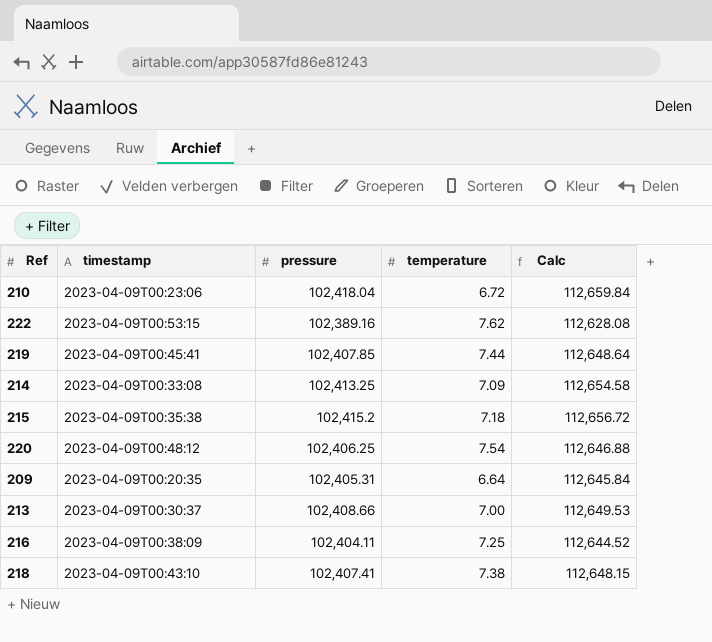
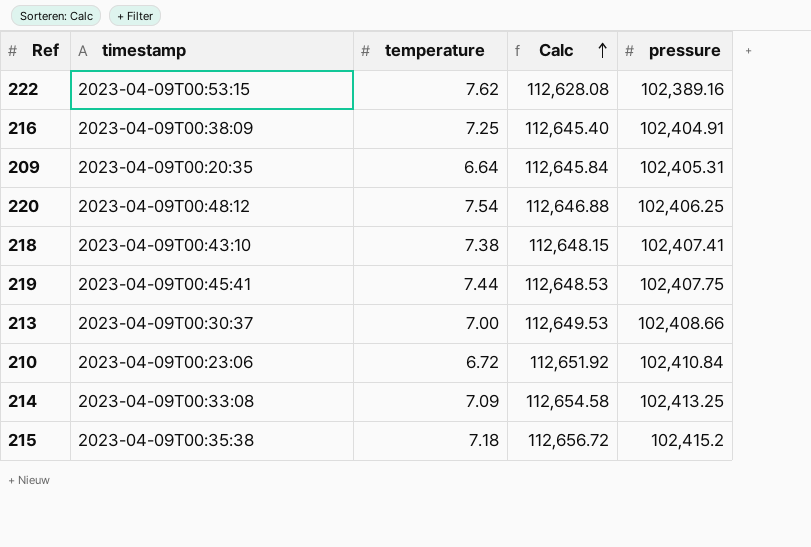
row order: none -> Calc ascending
column pressure | position: 3 -> 5
216 | Calc: 112,644.52 -> 112,645.40
216 | pressure: 102,404.11 -> 102,404.91
219 | Calc: 112,648.64 -> 112,648.53
219 | pressure: 102,407.85 -> 102,407.75
210 | Calc: 112,659.84 -> 112,651.92
210 | pressure: 102,418.04 -> 102,410.84

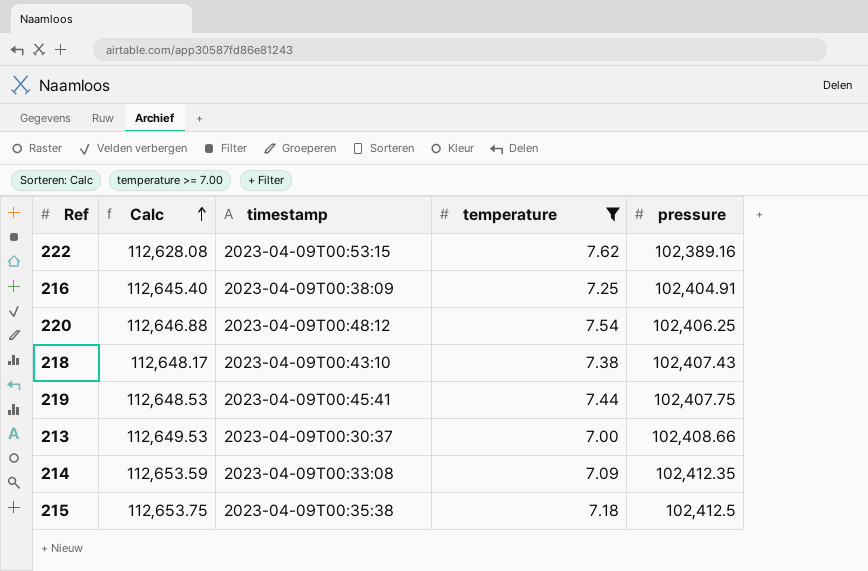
filter: none -> temperature >= 7.00
column Calc | position: 4 -> 2
218 | Calc: 112,648.15 -> 112,648.17
218 | pressure: 102,407.41 -> 102,407.43
214 | Calc: 112,654.58 -> 112,653.59
214 | pressure: 102,413.25 -> 102,412.35
215 | Calc: 112,656.72 -> 112,653.75
215 | pressure: 102,415.2 -> 102,412.5

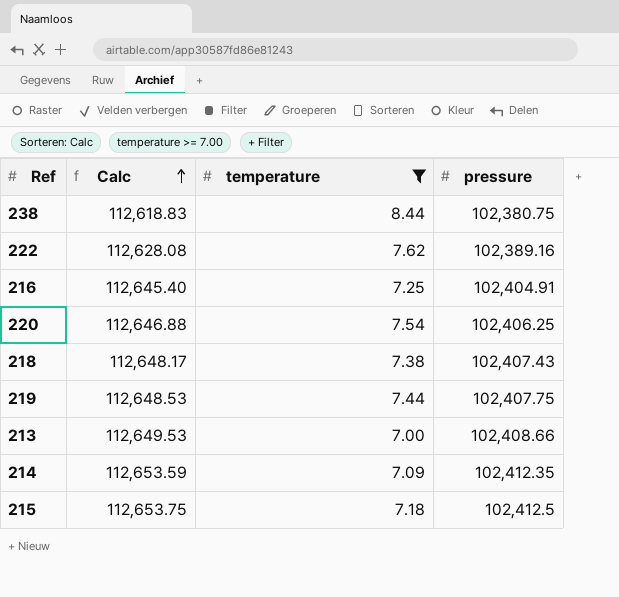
column timestamp | position: 3 -> none
row 238: none -> 112,618.83 | 8.44 | 102,380.75

